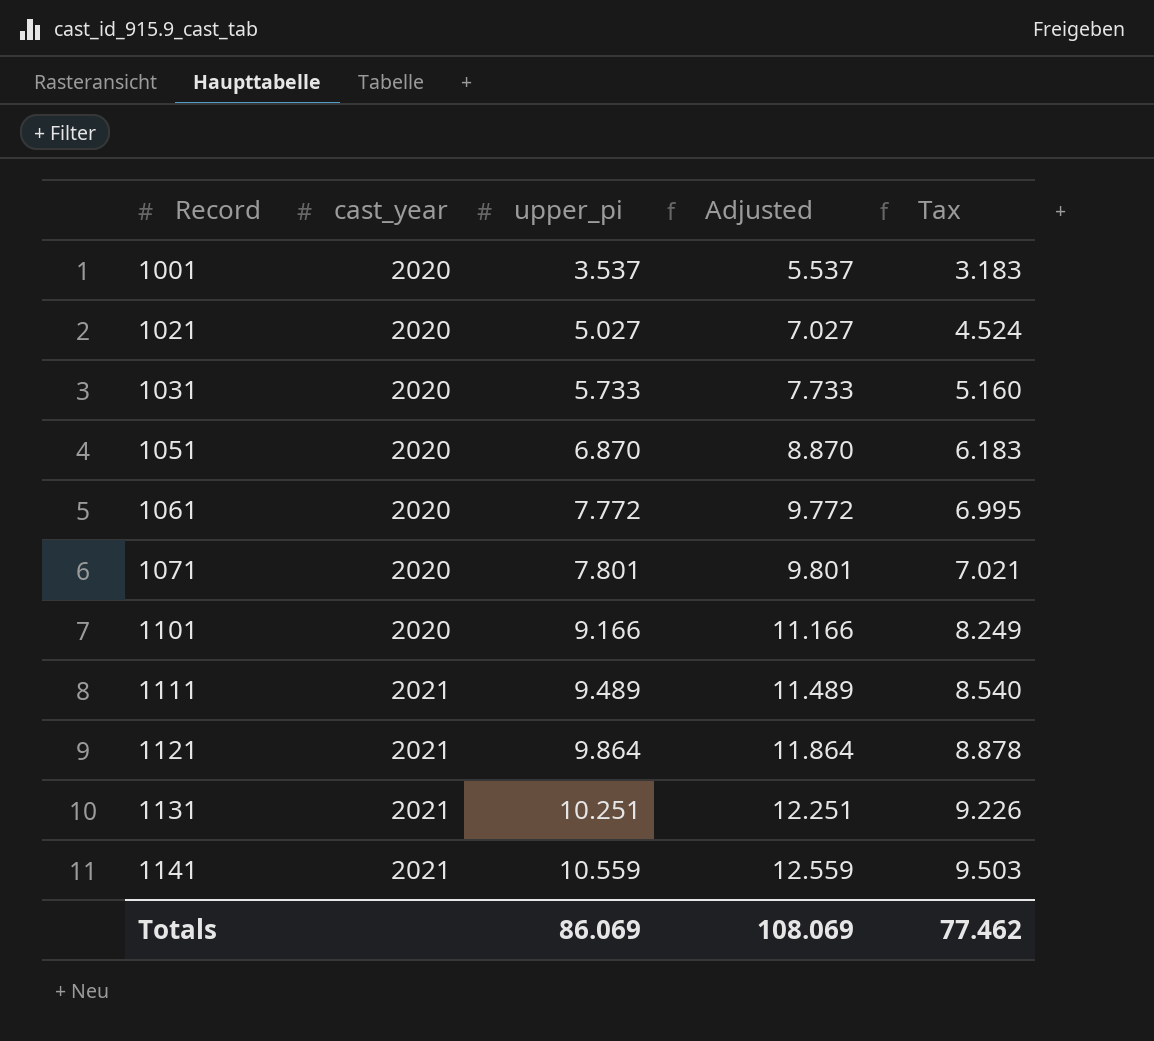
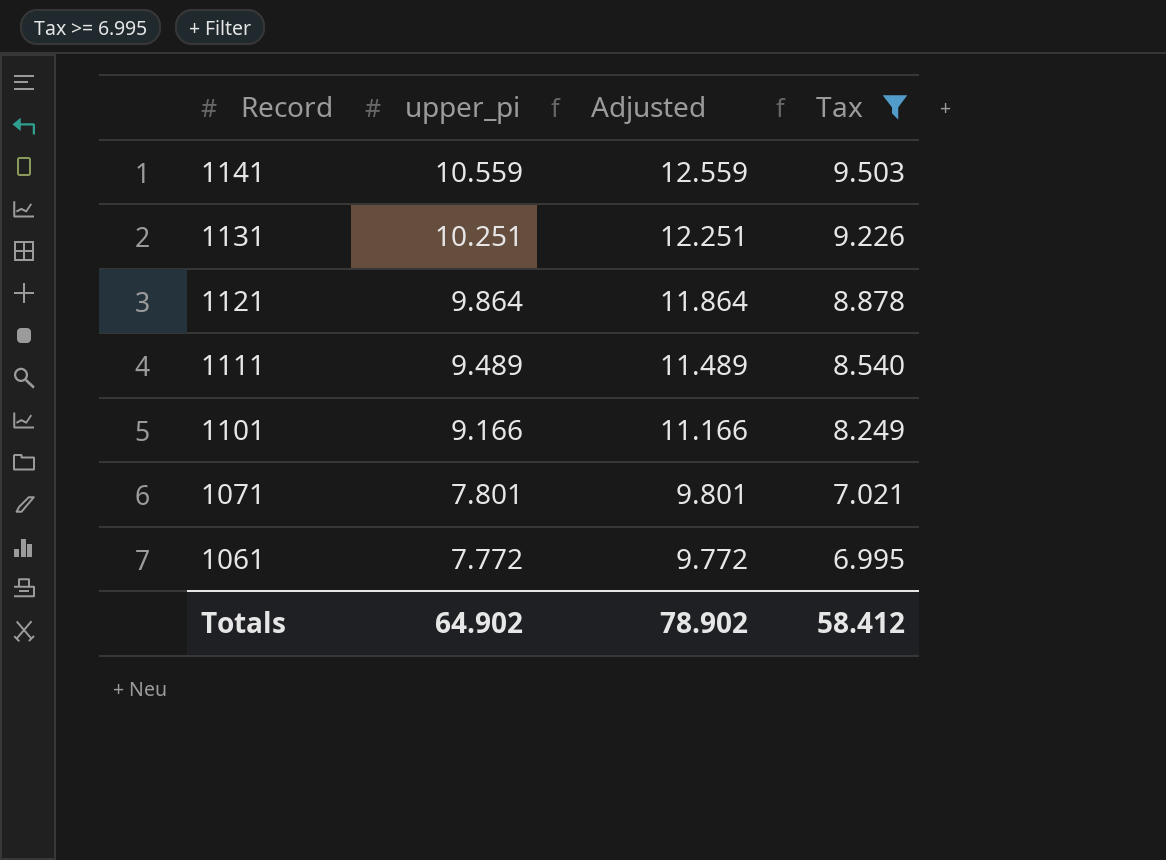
filter: none -> Tax >= 6.995
row order: Record ascending -> Record descending
column cast_year | position: 2 -> none
Totals | upper_pi: 86.069 -> 64.902
Totals | Adjusted: 108.069 -> 78.902
Totals | Tax: 77.462 -> 58.412

